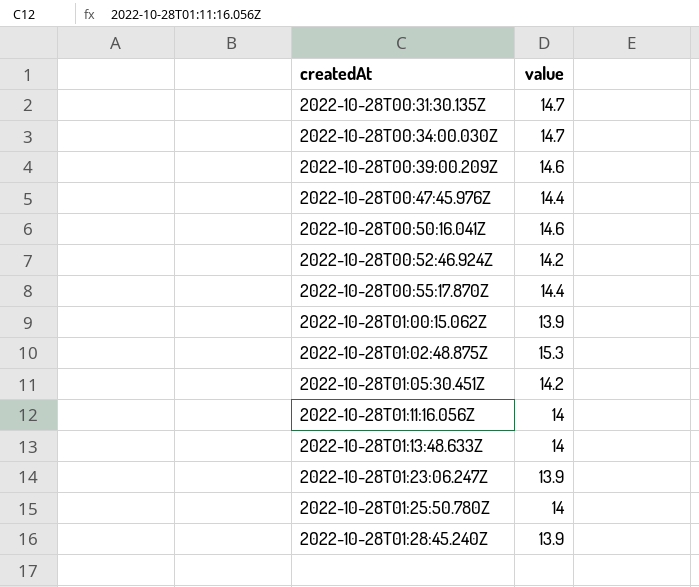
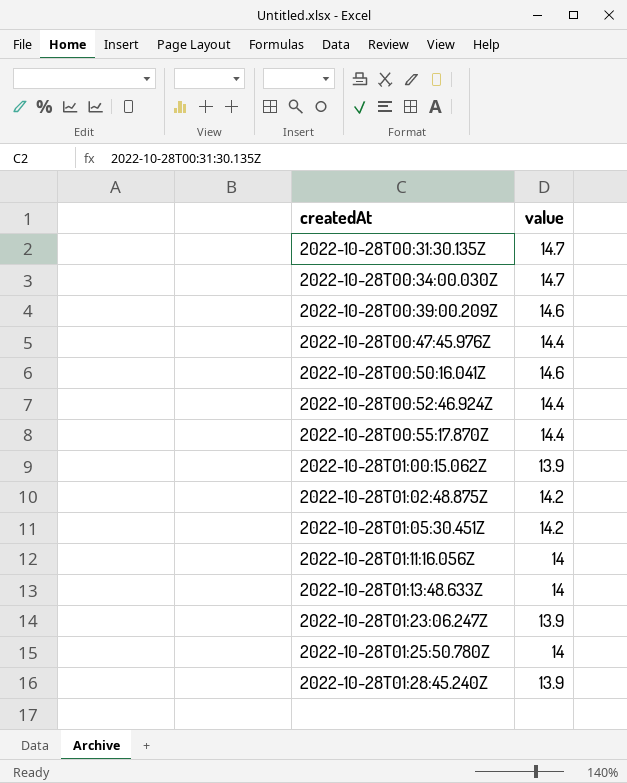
2022-10-28T00:52:46.924Z | value: 14.2 -> 14.4
2022-10-28T01:02:48.875Z | value: 15.3 -> 14.2

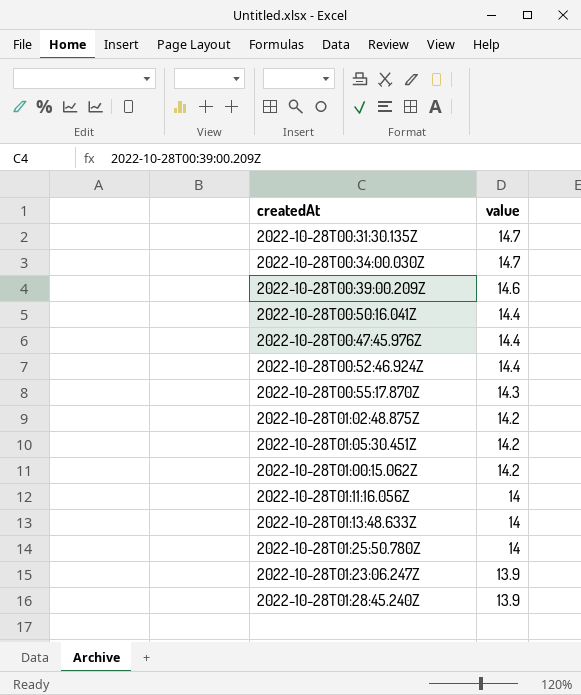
row order: createdAt ascending -> value descending
2022-10-28T00:50:16.041Z | value: 14.6 -> 14.4
2022-10-28T00:55:17.870Z | value: 14.4 -> 14.3
2022-10-28T01:00:15.062Z | value: 13.9 -> 14.2

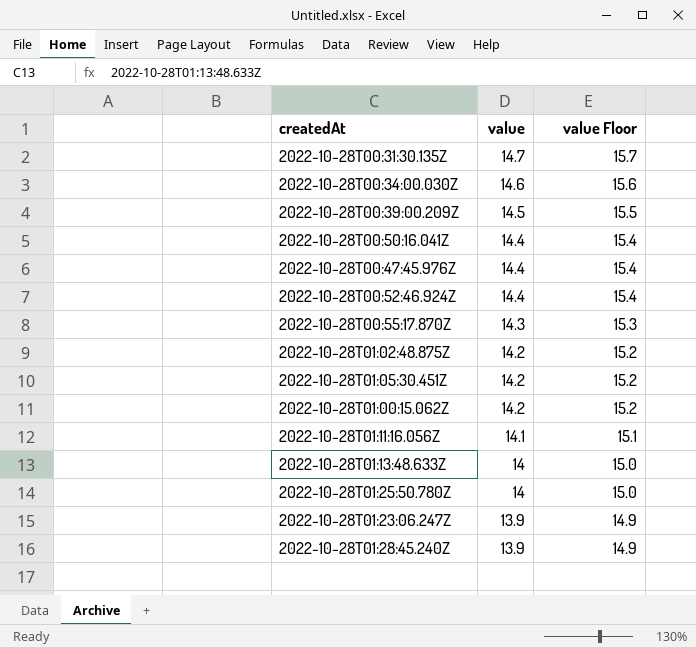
column value Floor | formula: none -> [value] + 1
2022-10-28T00:34:00.030Z | value: 14.7 -> 14.6
2022-10-28T00:39:00.209Z | value: 14.6 -> 14.5
2022-10-28T01:11:16.056Z | value: 14 -> 14.1

